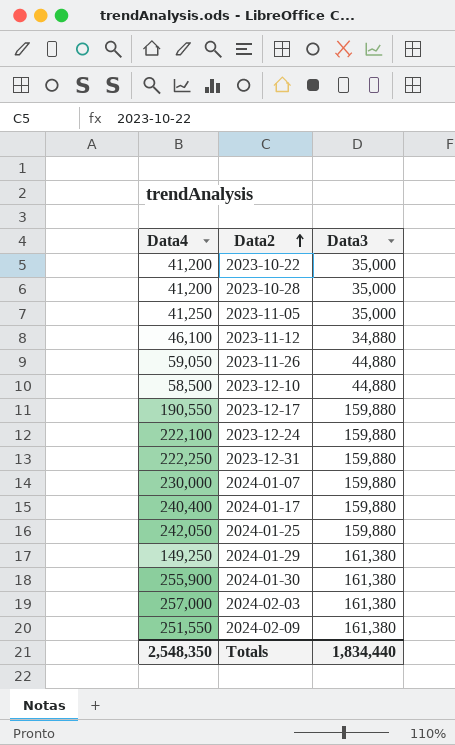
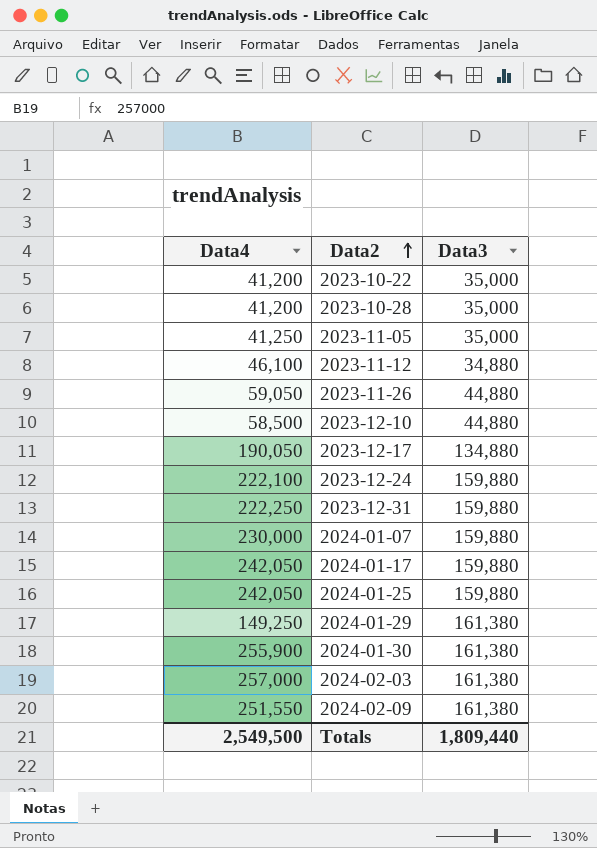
2023-12-17 | Data4: 190,550 -> 190,050
2023-12-17 | Data3: 159,880 -> 134,880
2024-01-17 | Data4: 240,400 -> 242,050
Totals | Data4: 2,548,350 -> 2,549,500
Totals | Data3: 1,834,440 -> 1,809,440

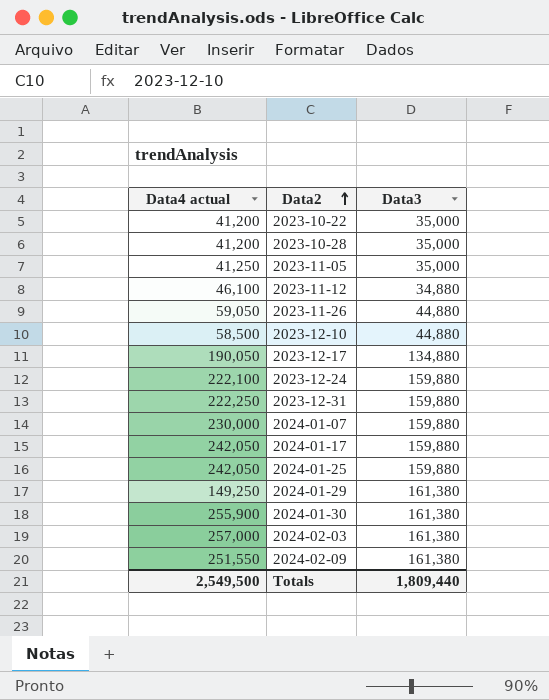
column name: Data4 -> Data4 actual

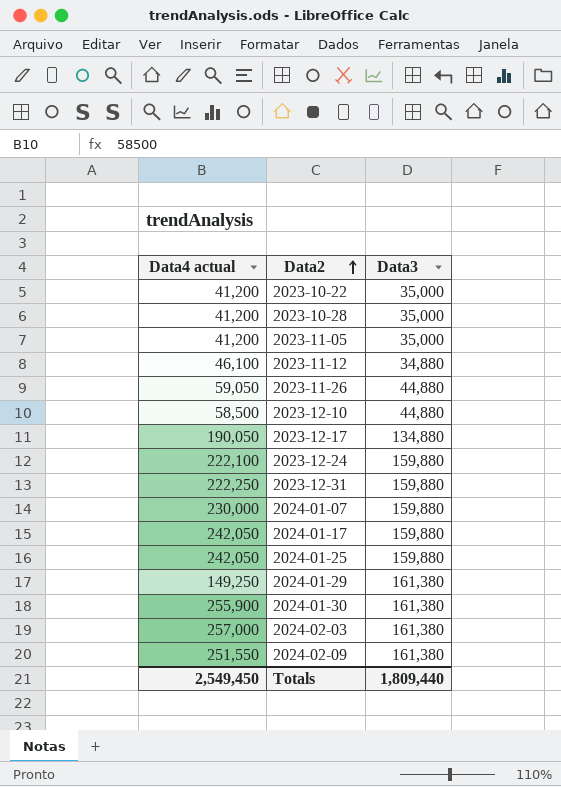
2023-11-05 | Data4 actual: 41,250 -> 41,200
Totals | Data4 actual: 2,549,500 -> 2,549,450

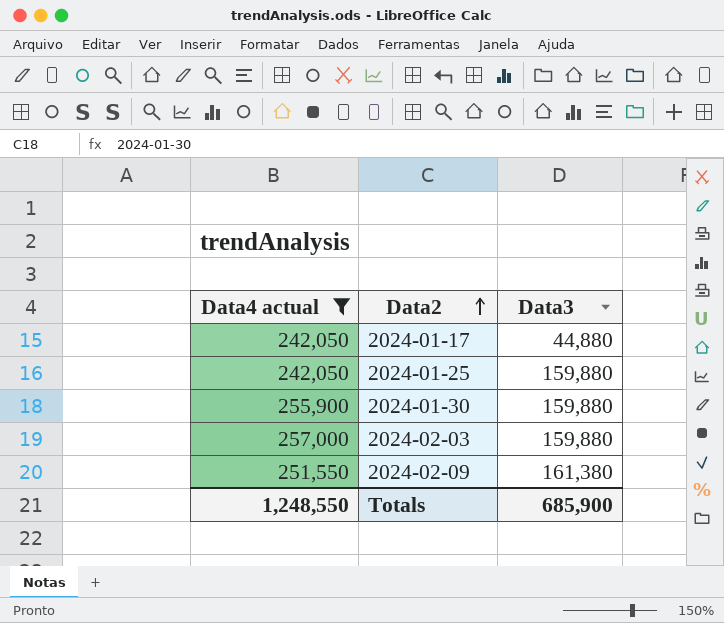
filter: none -> Data4 actual >= 242,050
2024-01-17 | Data3: 159,880 -> 44,880
2024-01-30 | Data3: 161,380 -> 159,880
2024-02-03 | Data3: 161,380 -> 159,880
Totals | Data4 actual: 2,549,450 -> 1,248,550
Totals | Data3: 1,809,440 -> 685,900

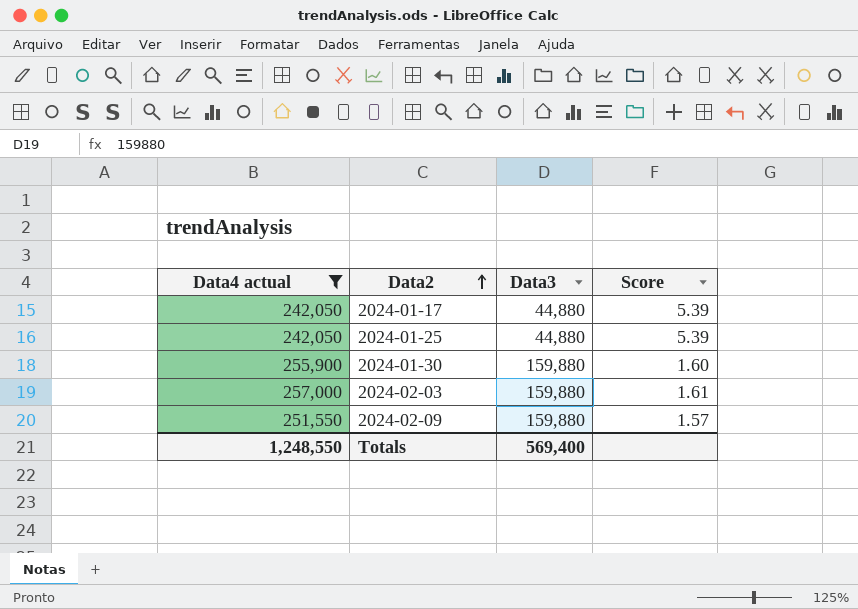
column Score | formula: none -> [Data4 actual] / [Data3]
2024-01-25 | Data3: 159,880 -> 44,880
2024-02-09 | Data3: 161,380 -> 159,880
Totals | Data3: 685,900 -> 569,400

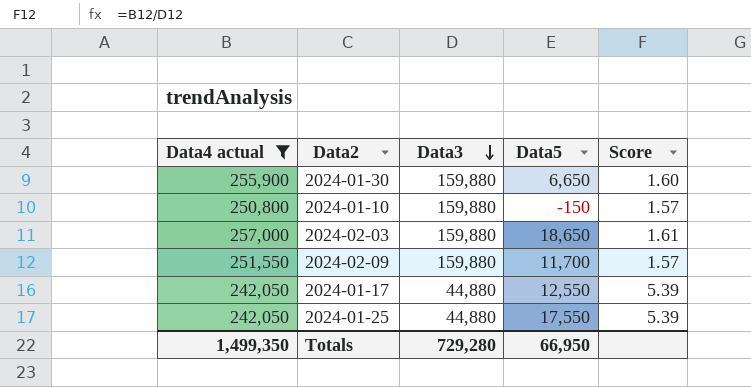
row order: Data2 ascending -> Data3 descending
column Data5 | position: none -> 4
row 2024-01-10: none -> 250,800 | 159,880 | -150 | 1.57
Totals | Data4 actual: 1,248,550 -> 1,499,350
Totals | Data3: 569,400 -> 729,280

